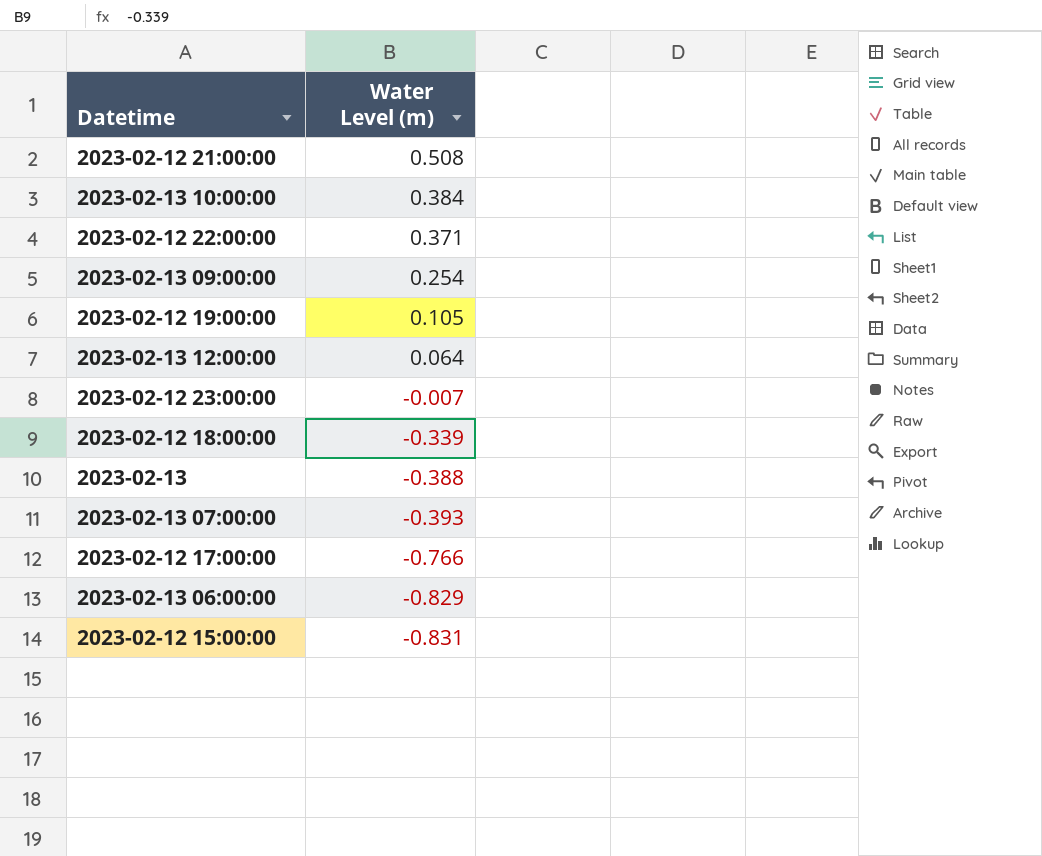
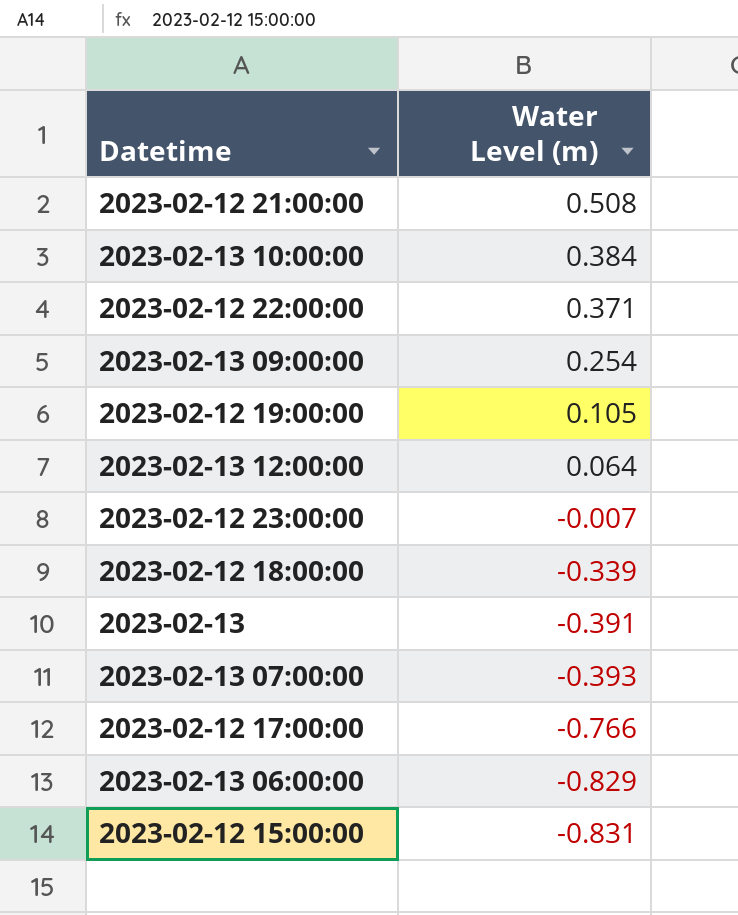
2023-02-13 | Water Level (m): -0.388 -> -0.391

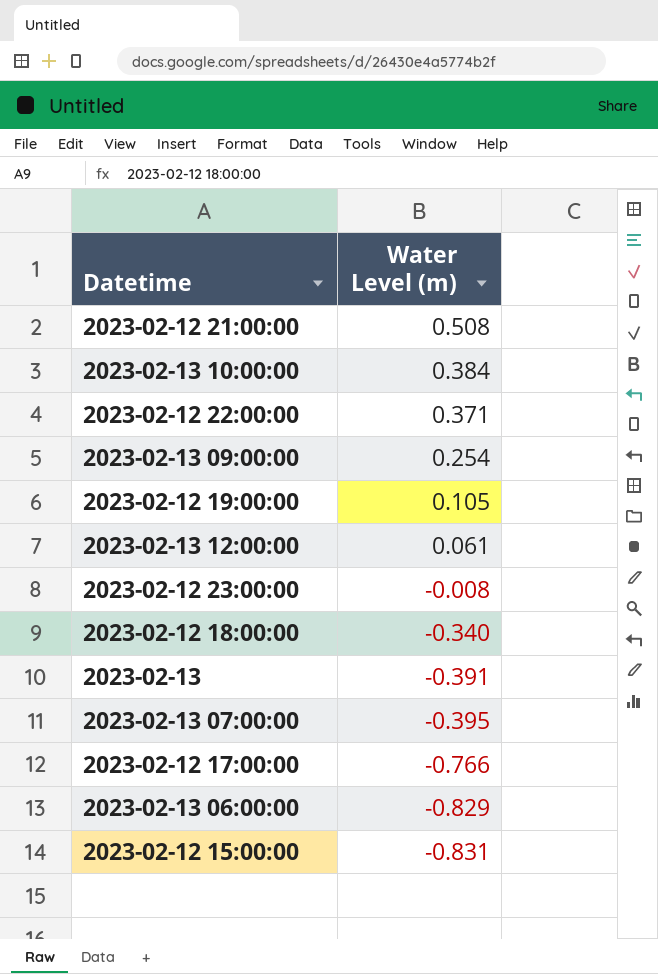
2023-02-13 12:00:00 | Water Level (m): 0.064 -> 0.061
2023-02-12 23:00:00 | Water Level (m): -0.007 -> -0.008
2023-02-12 18:00:00 | Water Level (m): -0.339 -> -0.340
2023-02-13 07:00:00 | Water Level (m): -0.393 -> -0.395

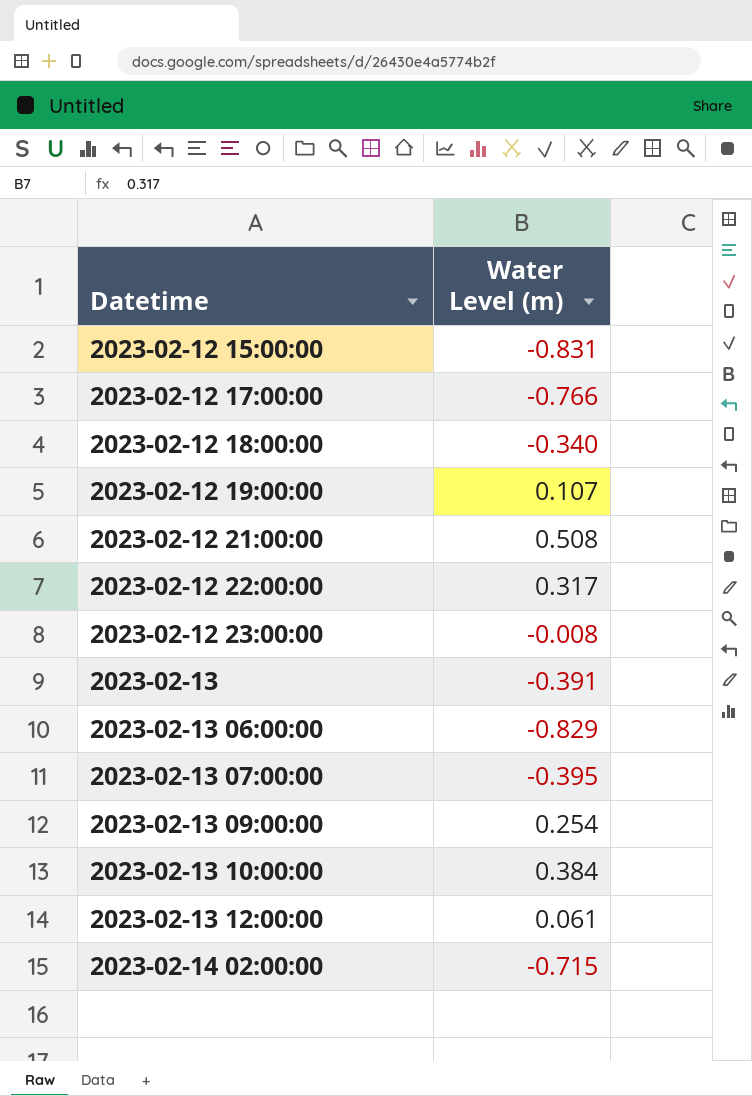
row order: Water Level (m) descending -> Datetime ascending
2023-02-12 19:00:00 | Water Level (m): 0.105 -> 0.107
2023-02-12 22:00:00 | Water Level (m): 0.371 -> 0.317
row 2023-02-14 02:00:00: none -> -0.715

